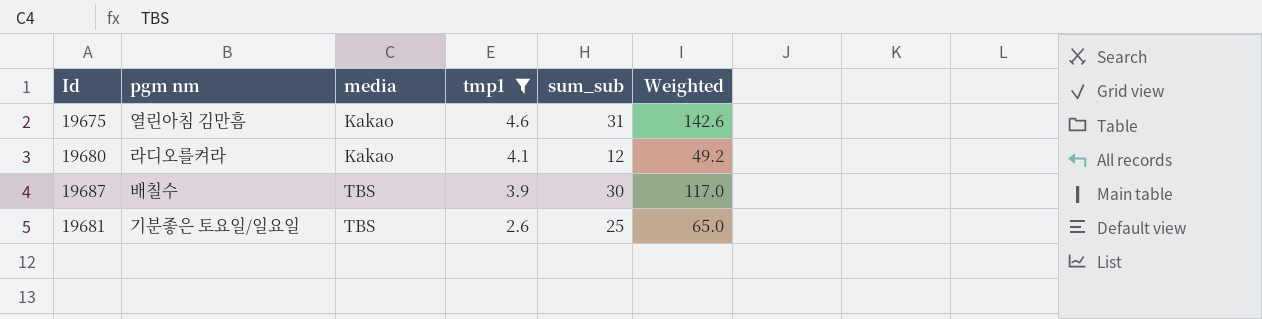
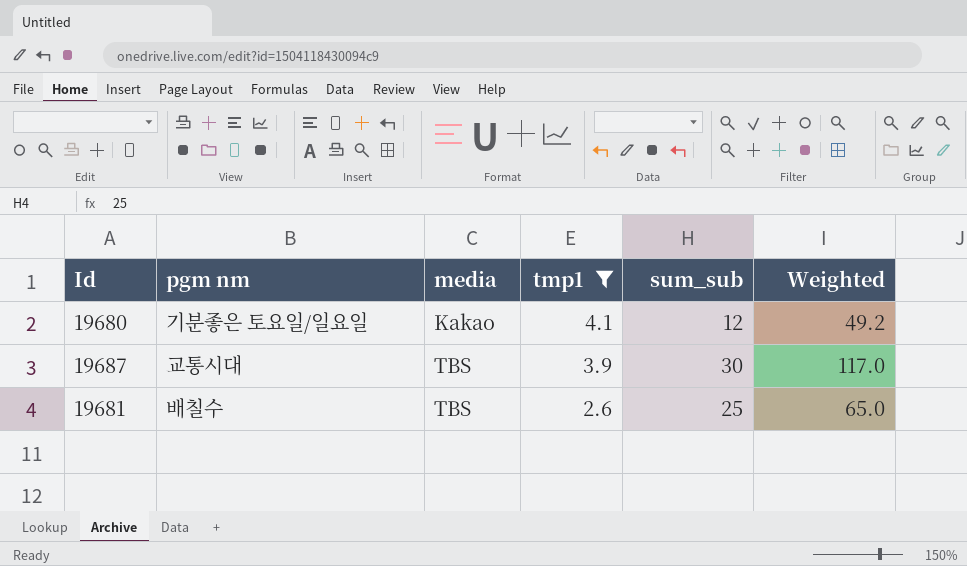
row 19675: 열린아침 김만흠 | Kakao | 4.6 | 31 | 142.6 -> none
19680 | pgm nm: 라디오를켜라 -> 기분좋은 토요일/일요일
19687 | pgm nm: 배칠수 -> 교통시대
19681 | pgm nm: 기분좋은 토요일/일요일 -> 배칠수

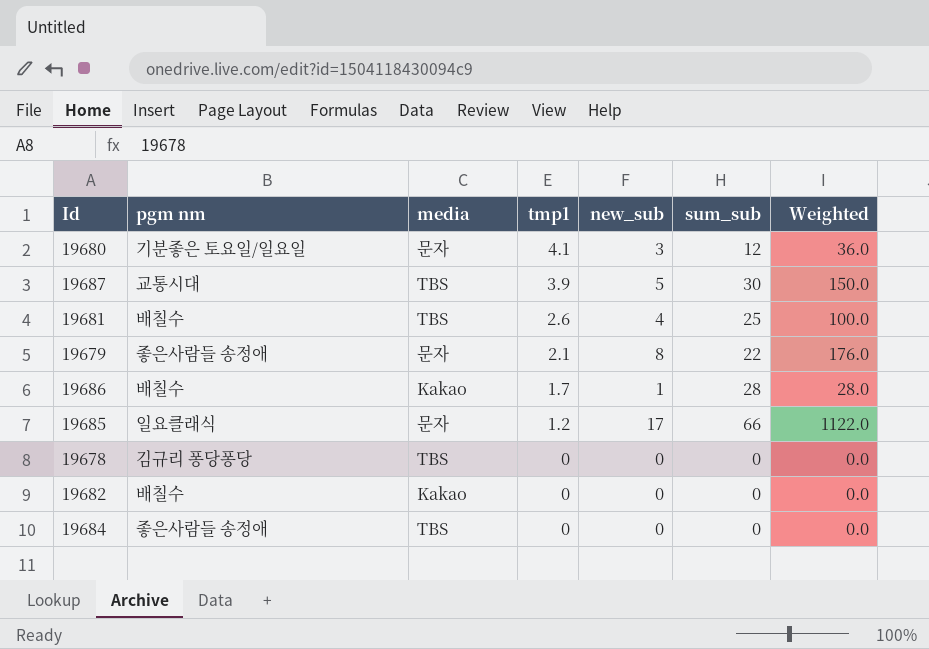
filter: tmp1 >= 2.6 -> none
column new_sub | position: none -> 5
column Weighted | formula: [tmp1] * [sum_sub] -> [new_sub] * [sum_sub]
19680 | media: Kakao -> 문자

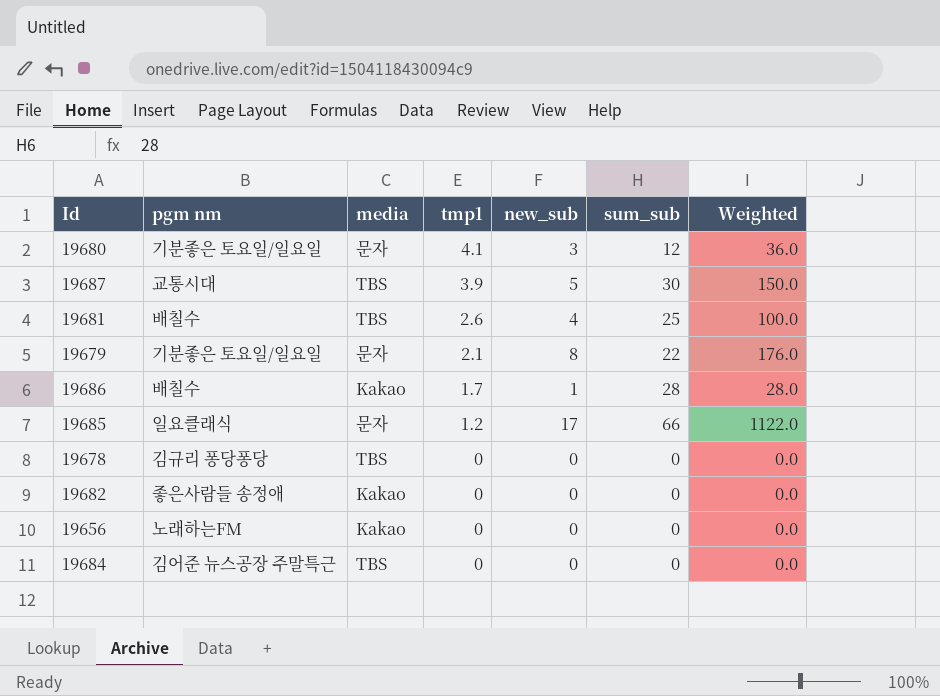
19679 | pgm nm: 좋은사람들 송정애 -> 기분좋은 토요일/일요일
19682 | pgm nm: 배칠수 -> 좋은사람들 송정애
row 19656: none -> 노래하는FM | Kakao | 0 | 0 | 0 | 0.0
19684 | pgm nm: 좋은사람들 송정애 -> 김어준 뉴스공장 주말특근

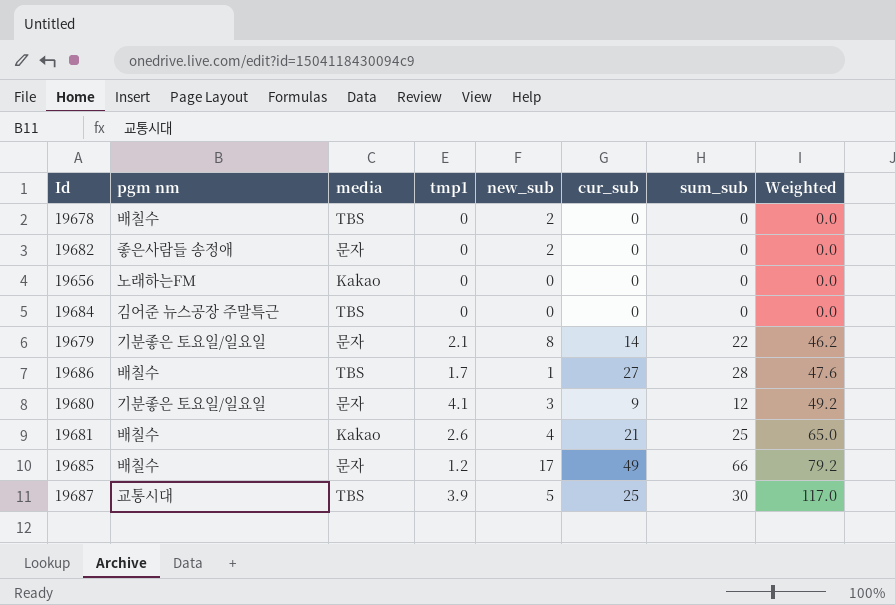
row order: tmp1 descending -> Weighted ascending
column cur_sub | position: none -> 6
column Weighted | formula: [new_sub] * [sum_sub] -> [tmp1] * [sum_sub]
19678 | pgm nm: 김규리 퐁당퐁당 -> 배칠수
19678 | new_sub: 0 -> 2
19682 | media: Kakao -> 문자
19682 | new_sub: 0 -> 2
19686 | media: Kakao -> TBS
19681 | media: TBS -> Kakao
19685 | pgm nm: 일요클래식 -> 배칠수

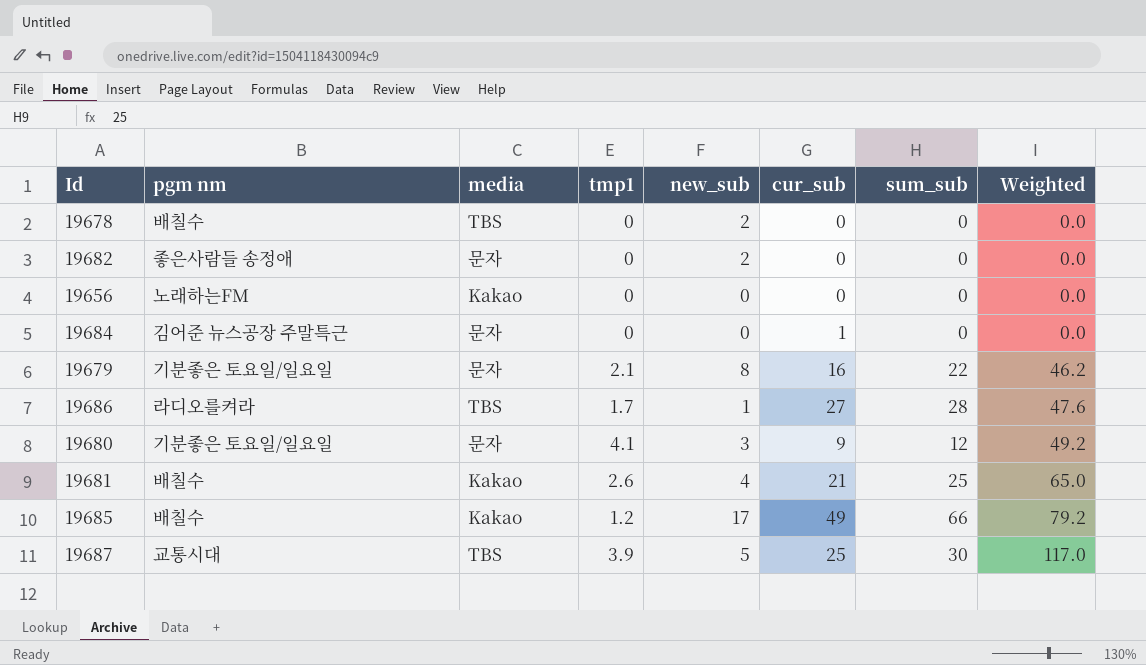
19684 | media: TBS -> 문자
19684 | cur_sub: 0 -> 1
19679 | cur_sub: 14 -> 16
19686 | pgm nm: 배칠수 -> 라디오를켜라
19685 | media: 문자 -> Kakao

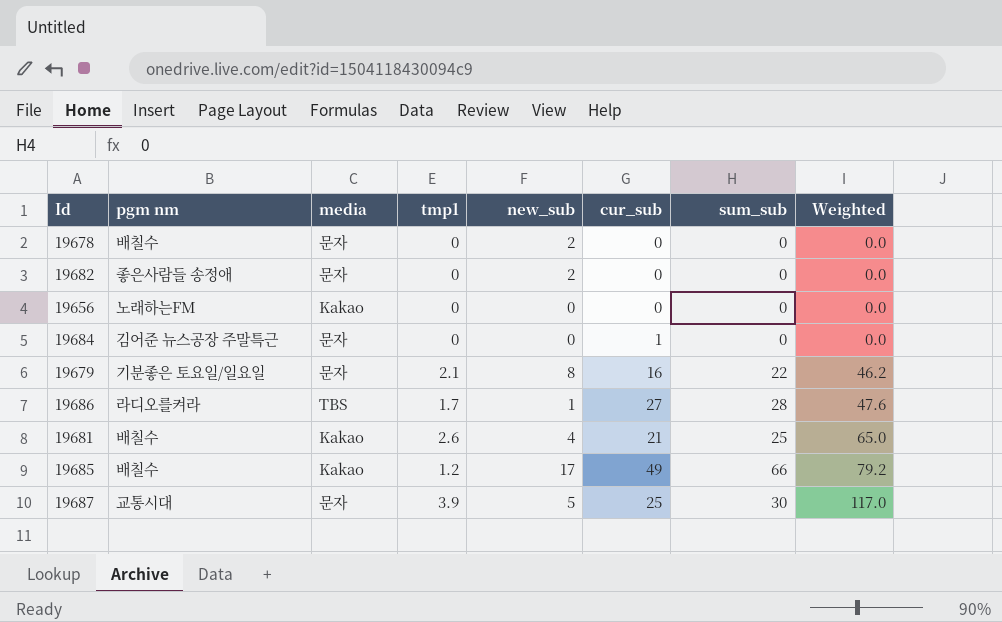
row 19680: 기분좋은 토요일/일요일 | 문자 | 4.1 | 3 | 9 | 12 | 49.2 -> none
19678 | media: TBS -> 문자
19687 | media: TBS -> 문자

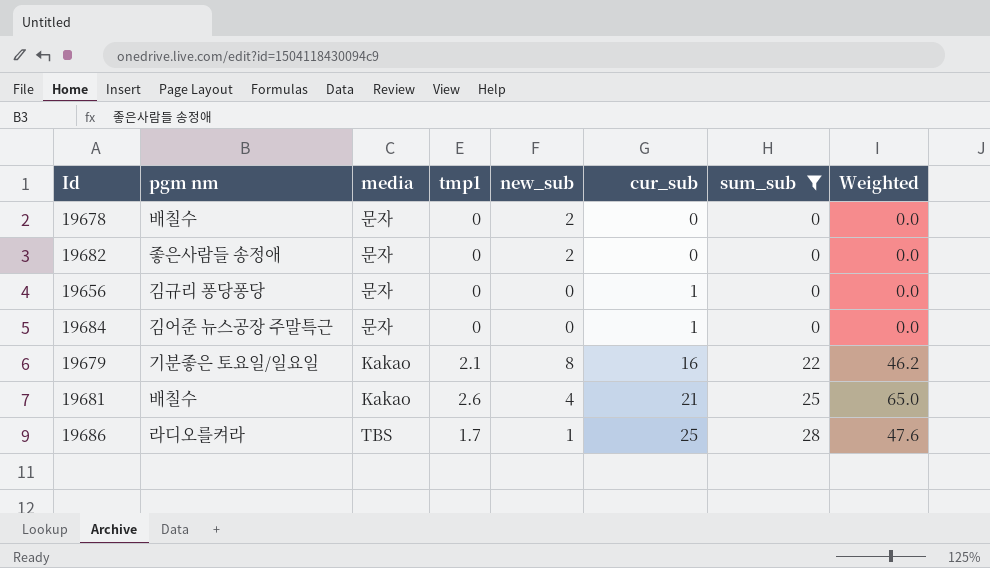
filter: none -> sum_sub <= 28
row order: Weighted ascending -> cur_sub ascending
19656 | pgm nm: 노래하는FM -> 김규리 퐁당퐁당
19656 | media: Kakao -> 문자
19656 | cur_sub: 0 -> 1
19679 | media: 문자 -> Kakao
19686 | cur_sub: 27 -> 25

